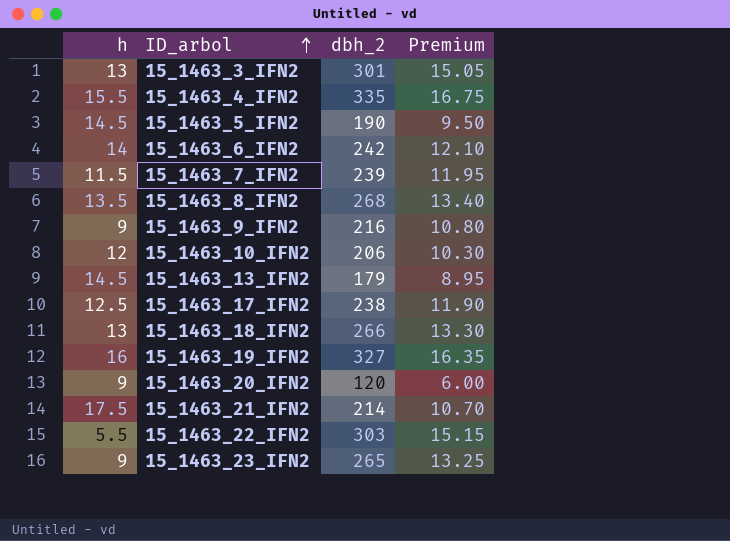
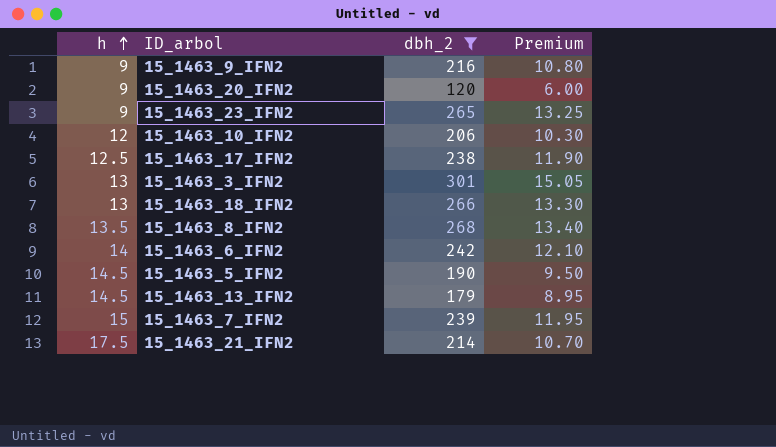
filter: none -> dbh_2 <= 301
row order: ID_arbol ascending -> h ascending
15_1463_7_IFN2 | h: 11.5 -> 15

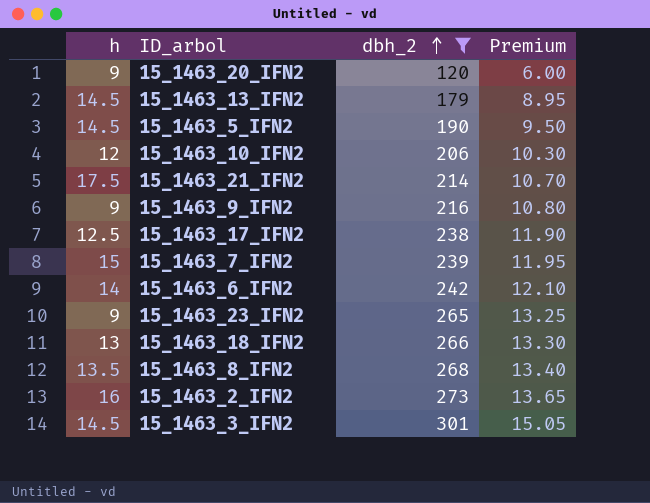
row order: h ascending -> dbh_2 ascending
row 15_1463_2_IFN2: none -> 16 | 273 | 13.65
15_1463_3_IFN2 | h: 13 -> 14.5

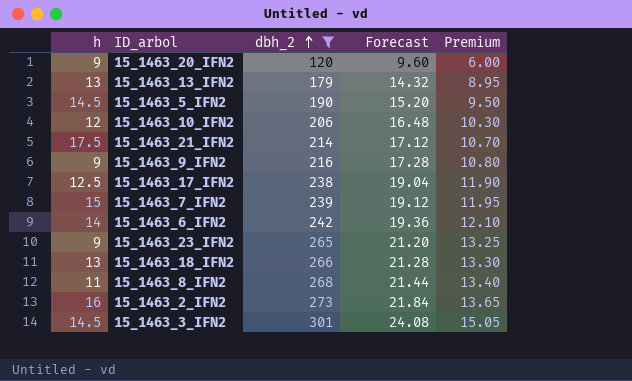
column Forecast | formula: none -> [dbh_2] * 0.08
15_1463_13_IFN2 | h: 14.5 -> 13
15_1463_8_IFN2 | h: 13.5 -> 11

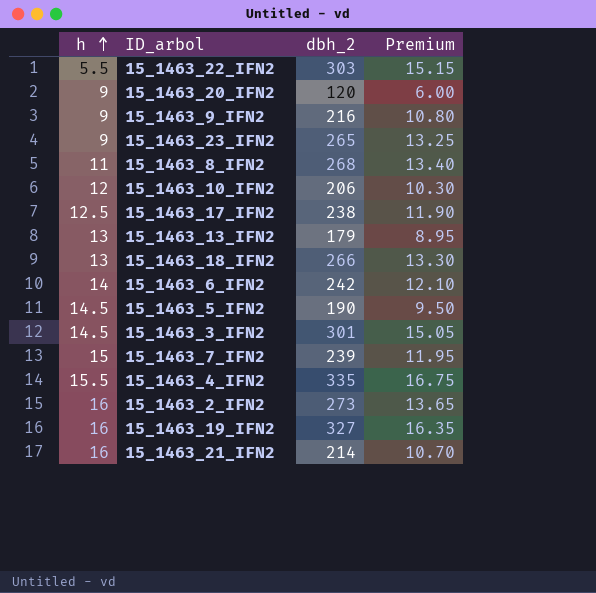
filter: dbh_2 <= 301 -> none
row order: dbh_2 ascending -> h ascending
column Forecast | formula: [dbh_2] * 0.08 -> none
15_1463_21_IFN2 | h: 17.5 -> 16

